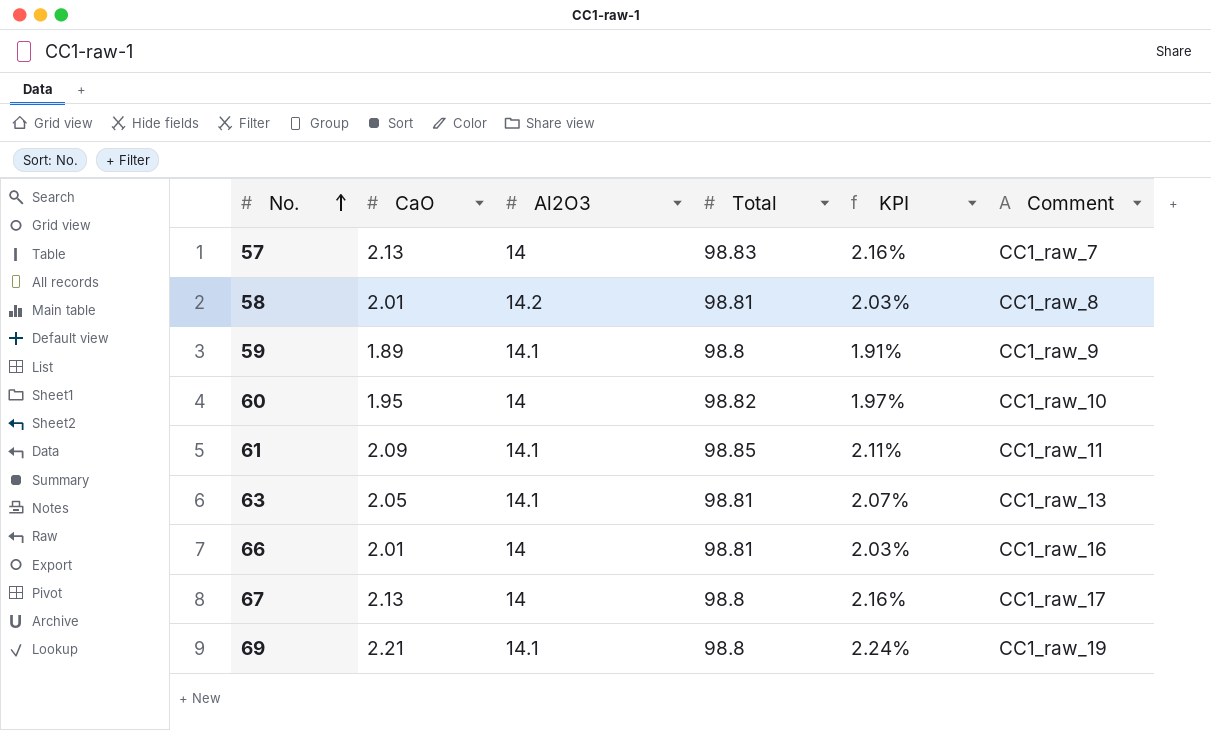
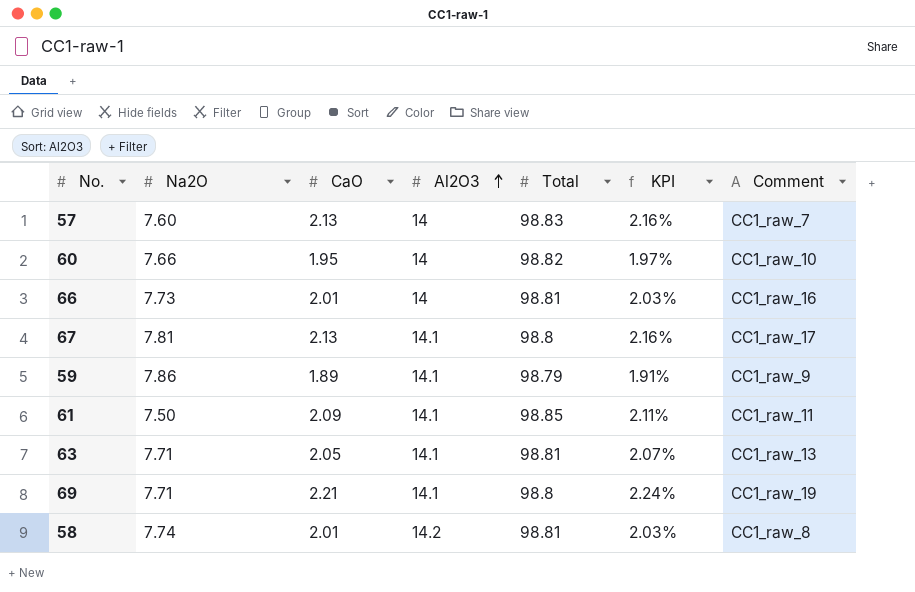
row order: No. ascending -> Al2O3 ascending
column Na2O | position: none -> 2
67 | Al2O3: 14 -> 14.1
59 | Total: 98.8 -> 98.79

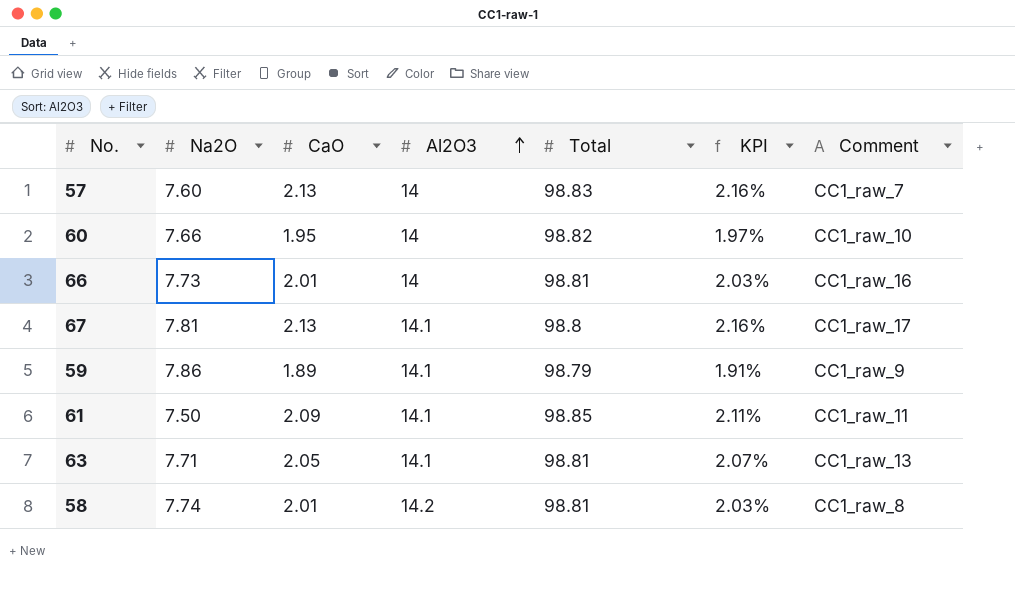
row 69: 7.71 | 2.21 | 14.1 | 98.8 | 2.24% | CC1_raw_19 -> none

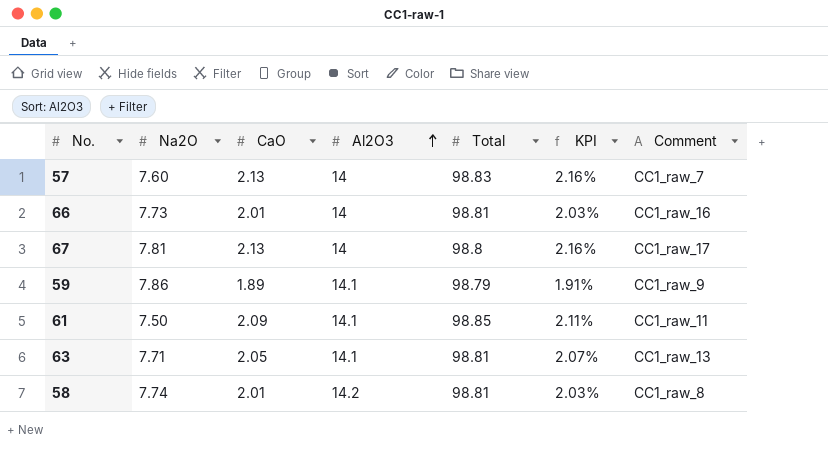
row 60: 7.66 | 1.95 | 14 | 98.82 | 1.97% | CC1_raw_10 -> none
67 | Al2O3: 14.1 -> 14

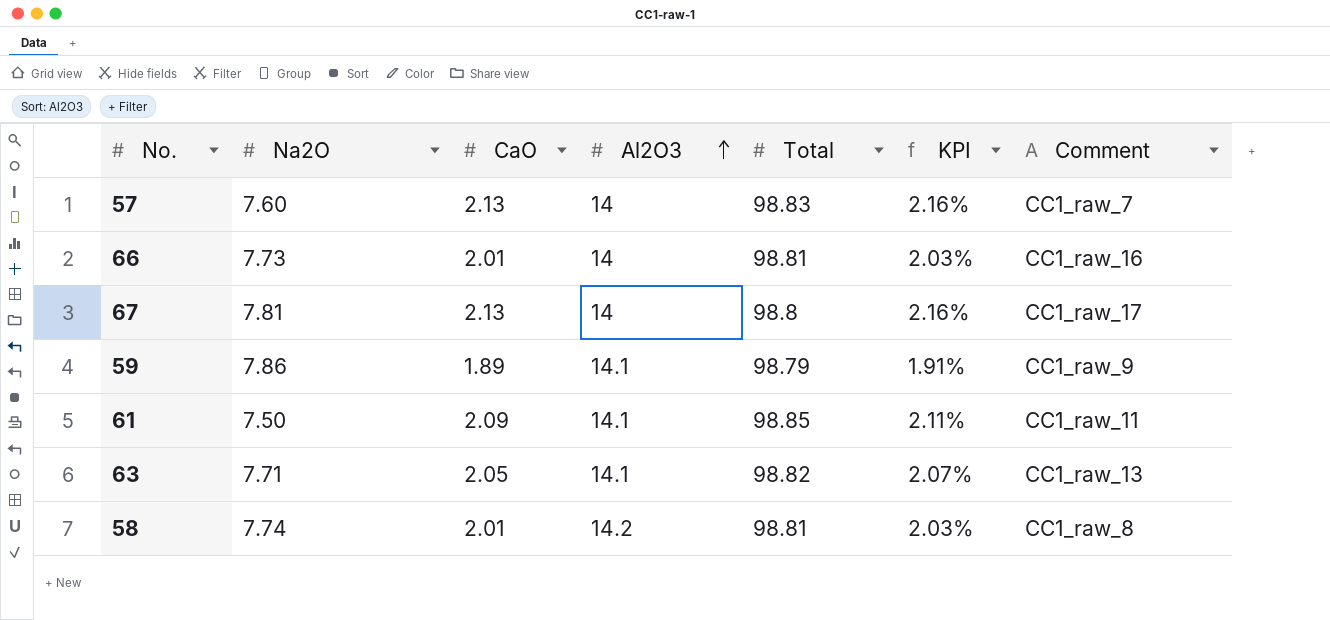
63 | Total: 98.81 -> 98.82

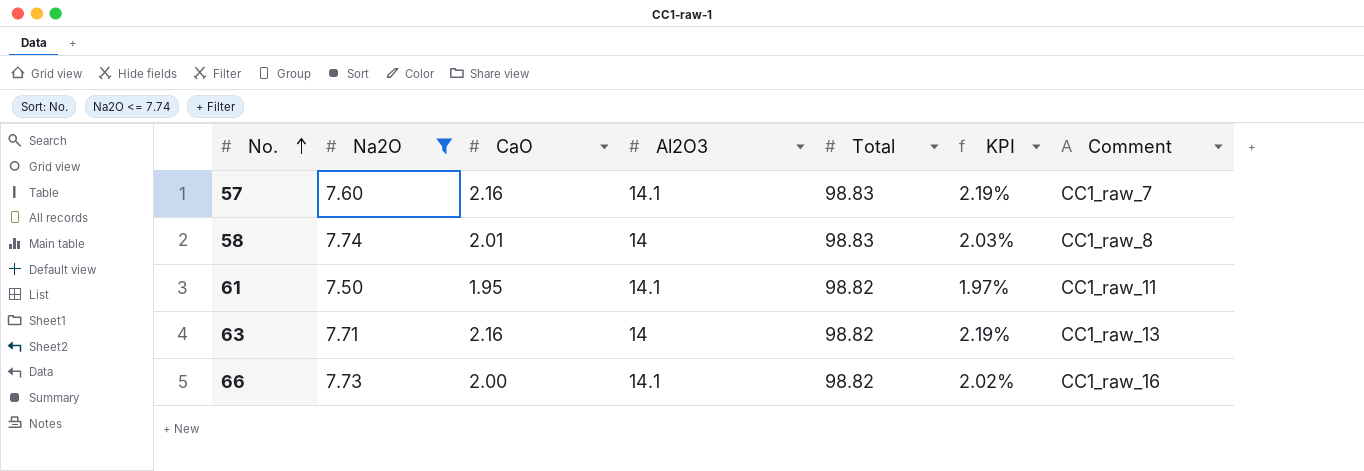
filter: none -> Na2O <= 7.74
row order: Al2O3 ascending -> No. ascending
57 | CaO: 2.13 -> 2.16
57 | Al2O3: 14 -> 14.1
57 | KPI: 2.16% -> 2.19%
58 | Al2O3: 14.2 -> 14
58 | Total: 98.81 -> 98.83
61 | CaO: 2.09 -> 1.95
61 | Total: 98.85 -> 98.82
61 | KPI: 2.11% -> 1.97%
63 | CaO: 2.05 -> 2.16
63 | Al2O3: 14.1 -> 14
63 | KPI: 2.07% -> 2.19%
66 | CaO: 2.01 -> 2.00
66 | Al2O3: 14 -> 14.1
66 | Total: 98.81 -> 98.82
66 | KPI: 2.03% -> 2.02%

